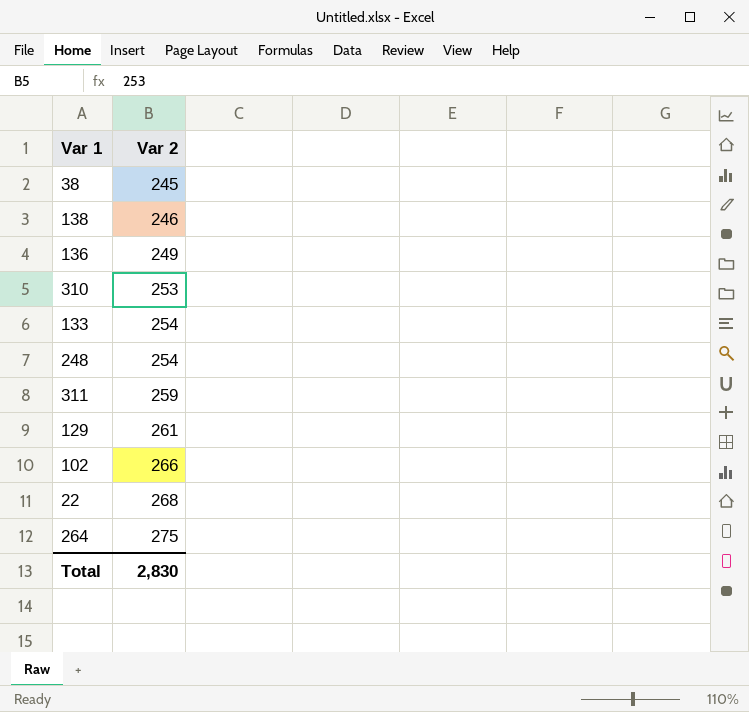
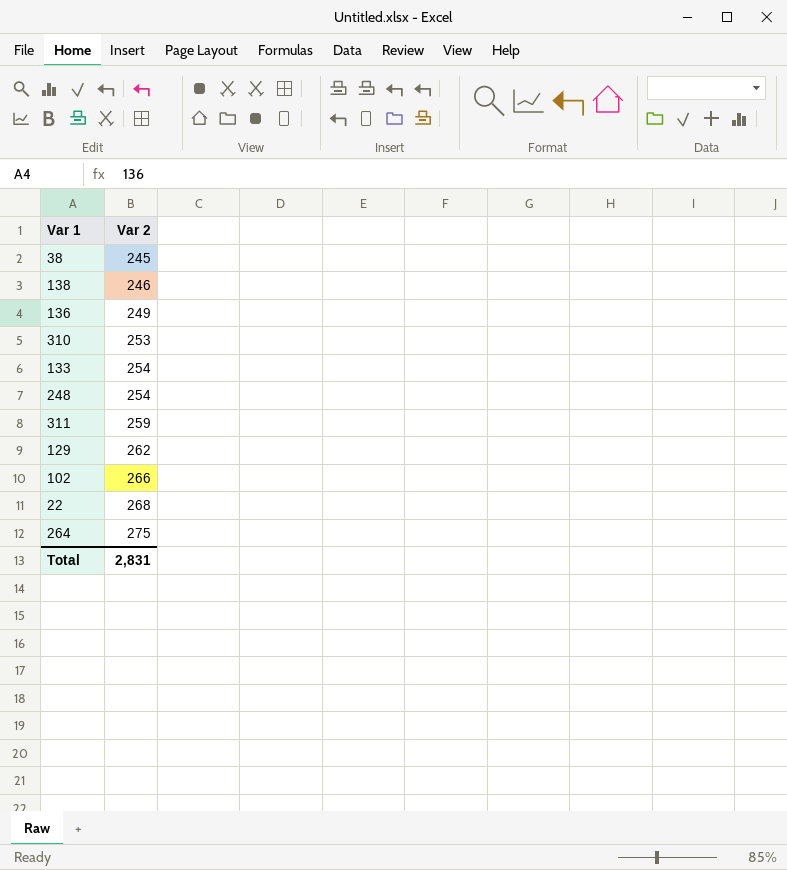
129 | Var 2: 261 -> 262
Total | Var 2: 2,830 -> 2,831

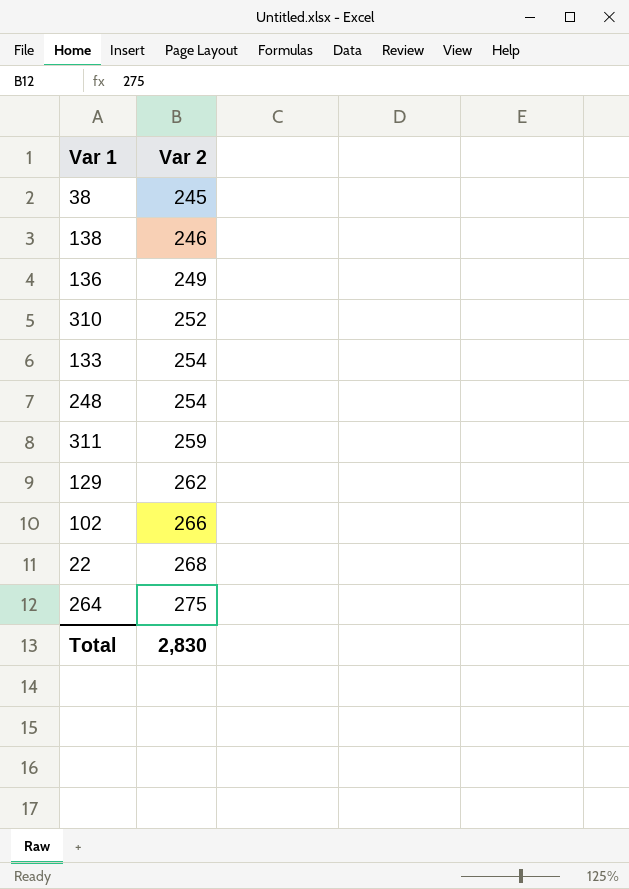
310 | Var 2: 253 -> 252
Total | Var 2: 2,831 -> 2,830

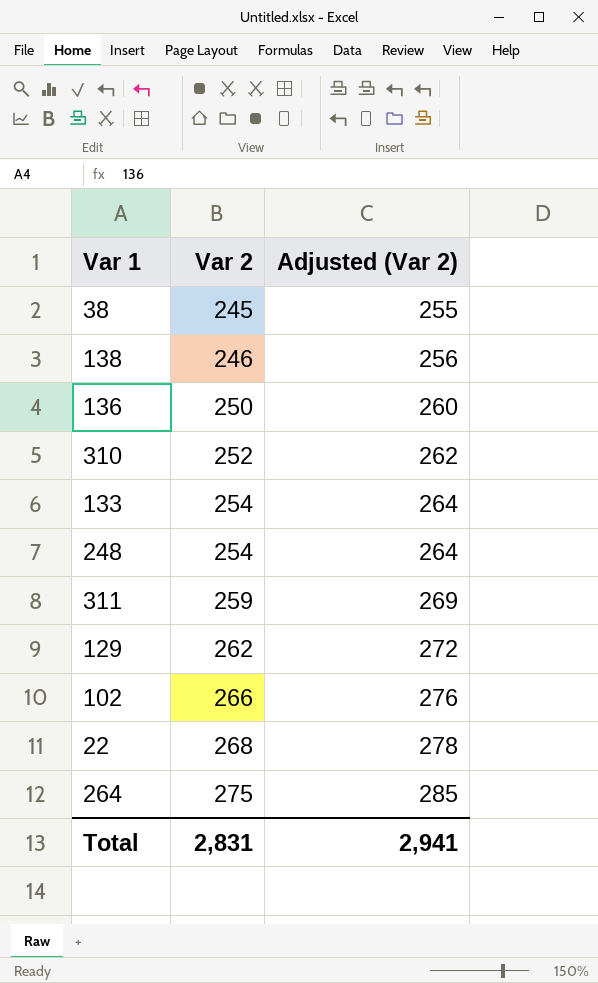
column Adjusted (Var 2) | formula: none -> [Var 2] + 10
136 | Var 2: 249 -> 250
Total | Var 2: 2,830 -> 2,831

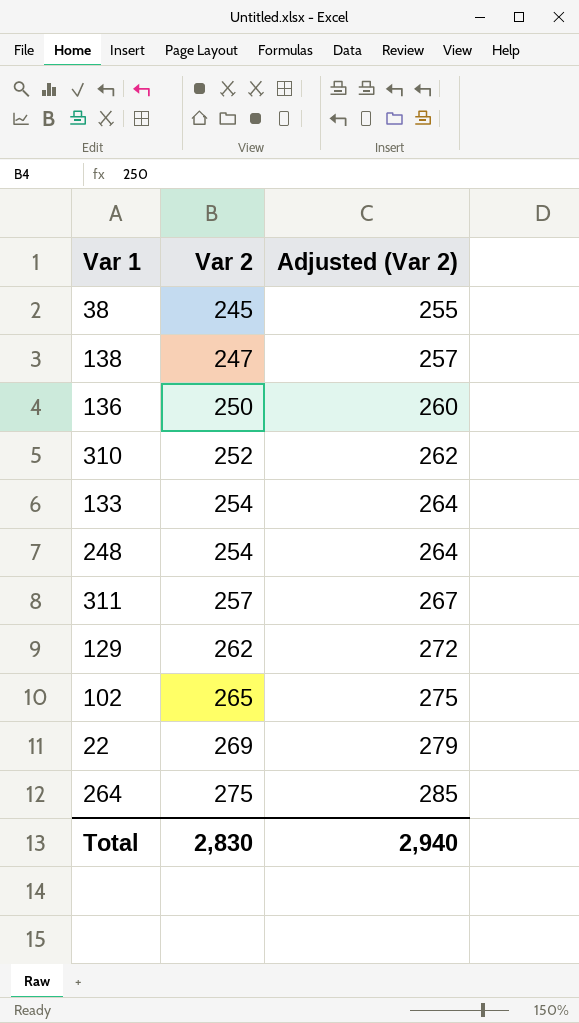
138 | Var 2: 246 -> 247
138 | Adjusted (Var 2): 256 -> 257
311 | Var 2: 259 -> 257
311 | Adjusted (Var 2): 269 -> 267
102 | Var 2: 266 -> 265
102 | Adjusted (Var 2): 276 -> 275
22 | Var 2: 268 -> 269
22 | Adjusted (Var 2): 278 -> 279
Total | Var 2: 2,831 -> 2,830
Total | Adjusted (Var 2): 2,941 -> 2,940

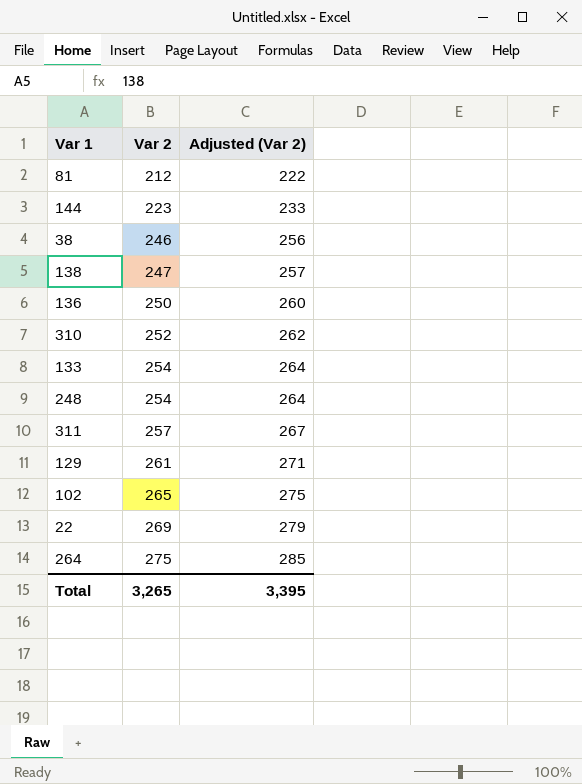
row 81: none -> 212 | 222
row 144: none -> 223 | 233
38 | Var 2: 245 -> 246
38 | Adjusted (Var 2): 255 -> 256
129 | Var 2: 262 -> 261
129 | Adjusted (Var 2): 272 -> 271
Total | Var 2: 2,830 -> 3,265
Total | Adjusted (Var 2): 2,940 -> 3,395

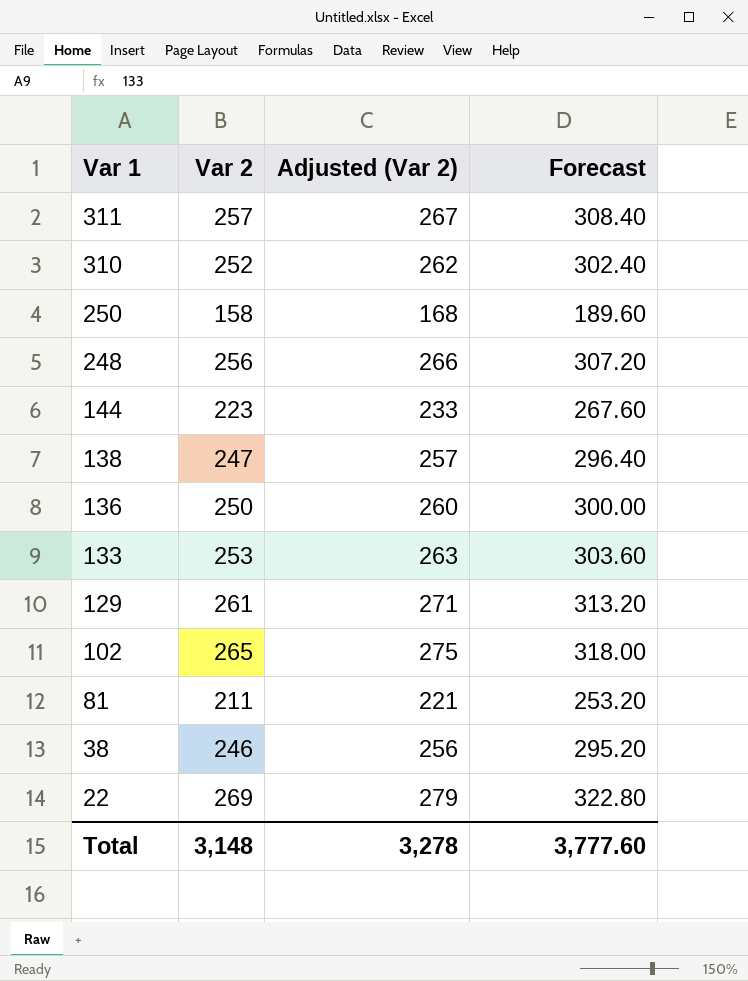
row order: Var 2 ascending -> Var 1 descending
column Forecast | formula: none -> [Var 2] * 1.2
row 264: 275 | 285 -> none
row 250: none -> 158 | 168 | 189.60
248 | Var 2: 254 -> 256
248 | Adjusted (Var 2): 264 -> 266
133 | Var 2: 254 -> 253
133 | Adjusted (Var 2): 264 -> 263
81 | Var 2: 212 -> 211
81 | Adjusted (Var 2): 222 -> 221
Total | Var 2: 3,265 -> 3,148
Total | Adjusted (Var 2): 3,395 -> 3,278

